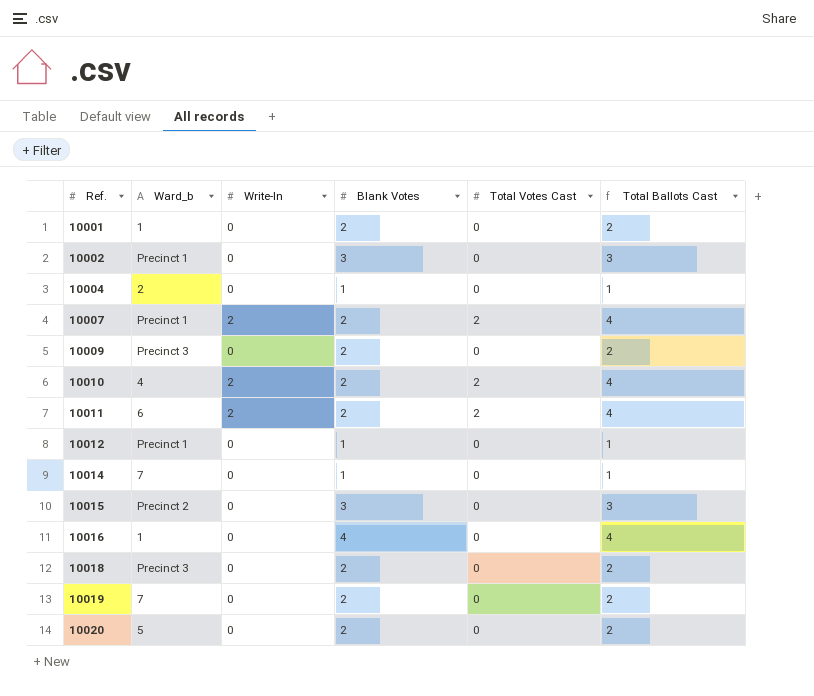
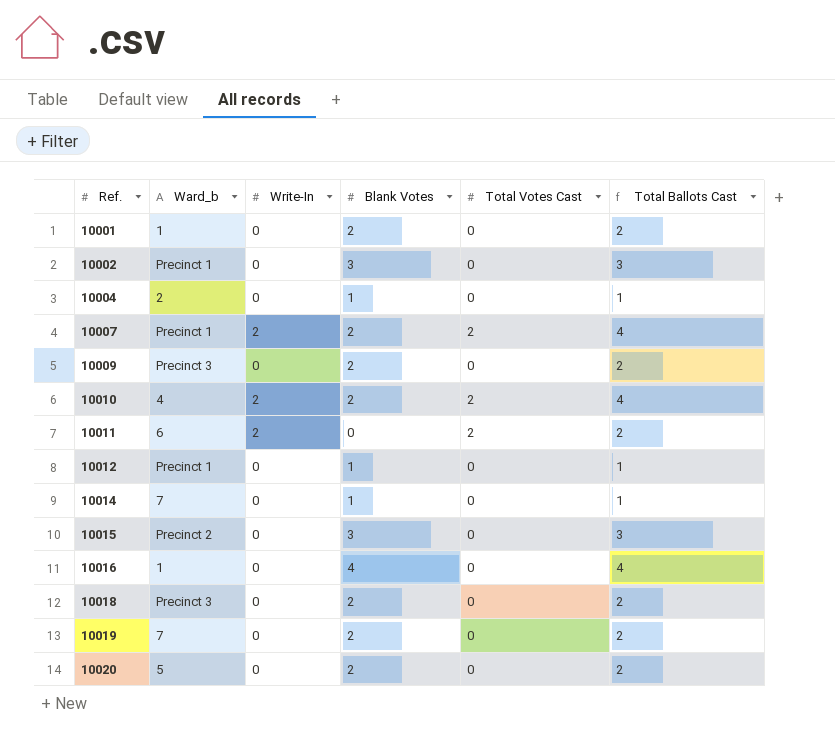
10011 | Blank Votes: 2 -> 0
10011 | Total Ballots Cast: 4 -> 2

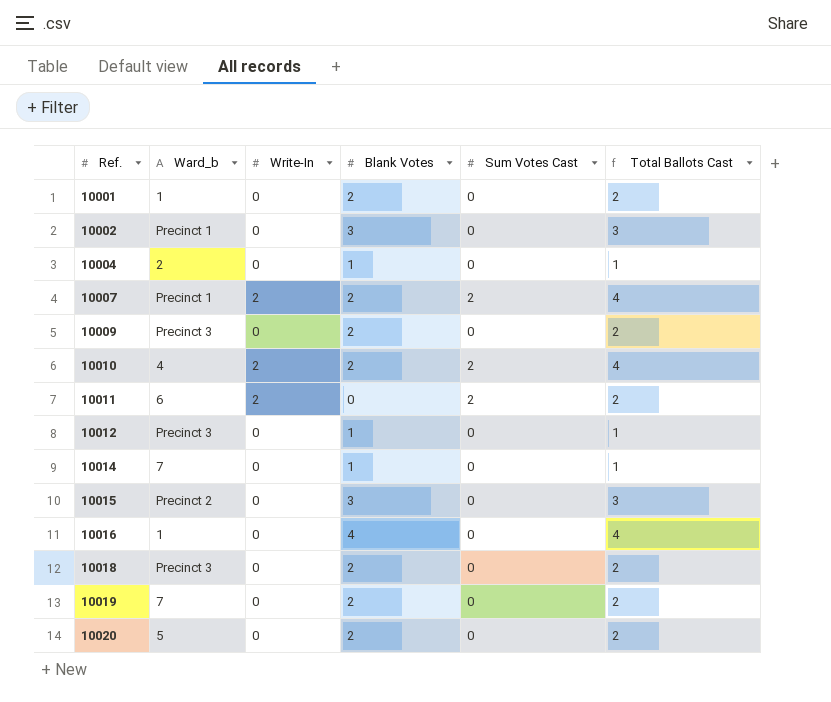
column name: Total Votes Cast -> Sum Votes Cast
10012 | Ward_b: Precinct 1 -> Precinct 3

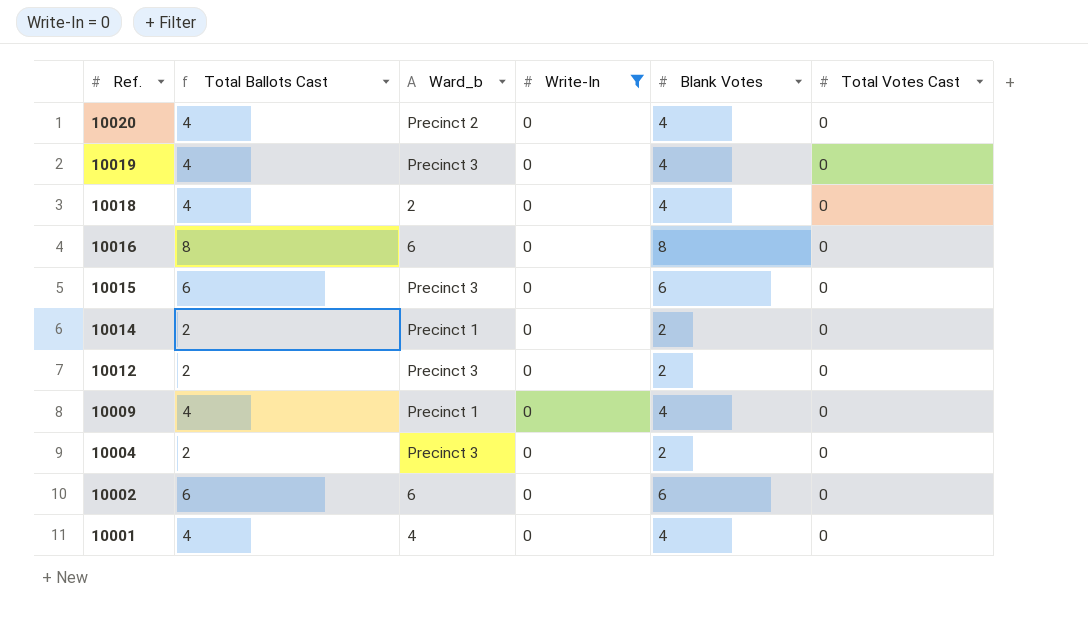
filter: none -> Write-In = 0
row order: Ref. ascending -> Ref. descending
column Total Ballots Cast | position: 6 -> 2
column name: Sum Votes Cast -> Total Votes Cast
10020 | Total Ballots Cast: 2 -> 4
10020 | Ward_b: 5 -> Precinct 2
10020 | Blank Votes: 2 -> 4
10019 | Total Ballots Cast: 2 -> 4
10019 | Ward_b: 7 -> Precinct 3
10019 | Blank Votes: 2 -> 4
10018 | Total Ballots Cast: 2 -> 4
10018 | Ward_b: Precinct 3 -> 2
10018 | Blank Votes: 2 -> 4
10016 | Total Ballots Cast: 4 -> 8
10016 | Ward_b: 1 -> 6
10016 | Blank Votes: 4 -> 8
10015 | Total Ballots Cast: 3 -> 6
10015 | Ward_b: Precinct 2 -> Precinct 3
10015 | Blank Votes: 3 -> 6
10014 | Total Ballots Cast: 1 -> 2
10014 | Ward_b: 7 -> Precinct 1
10014 | Blank Votes: 1 -> 2
10012 | Total Ballots Cast: 1 -> 2
10012 | Blank Votes: 1 -> 2
10009 | Total Ballots Cast: 2 -> 4
10009 | Ward_b: Precinct 3 -> Precinct 1
10009 | Blank Votes: 2 -> 4
10004 | Total Ballots Cast: 1 -> 2
10004 | Ward_b: 2 -> Precinct 3
10004 | Blank Votes: 1 -> 2
10002 | Total Ballots Cast: 3 -> 6
10002 | Ward_b: Precinct 1 -> 6
10002 | Blank Votes: 3 -> 6
10001 | Total Ballots Cast: 2 -> 4
10001 | Ward_b: 1 -> 4
10001 | Blank Votes: 2 -> 4

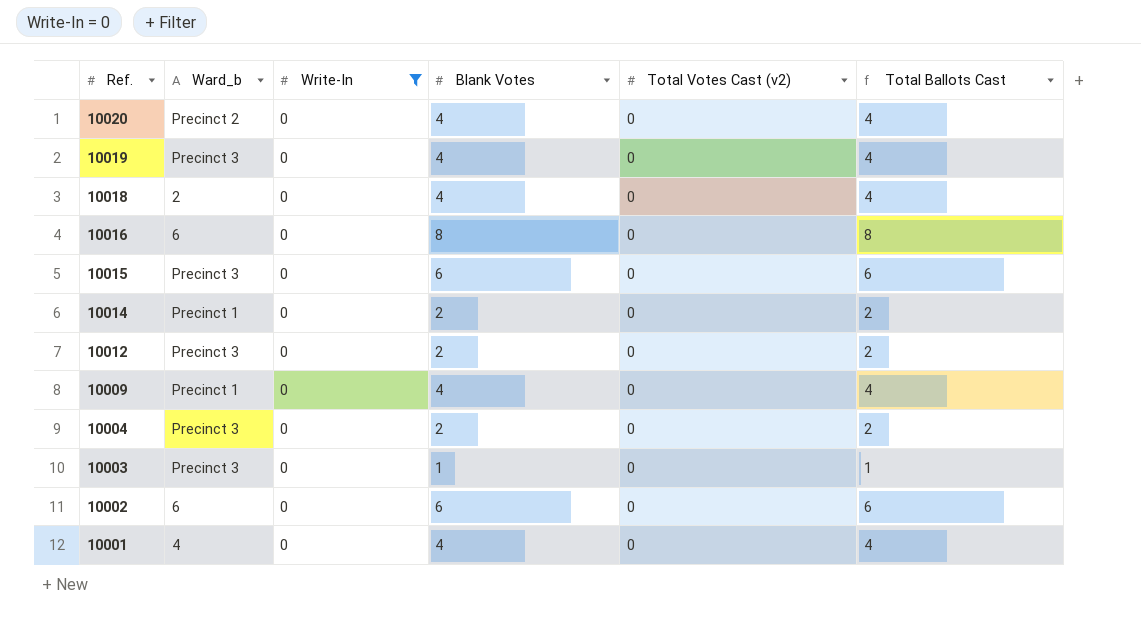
column name: Total Votes Cast -> Total Votes Cast (v2)
column Total Ballots Cast | position: 2 -> 6
row 10003: none -> Precinct 3 | 0 | 1 | 0 | 1

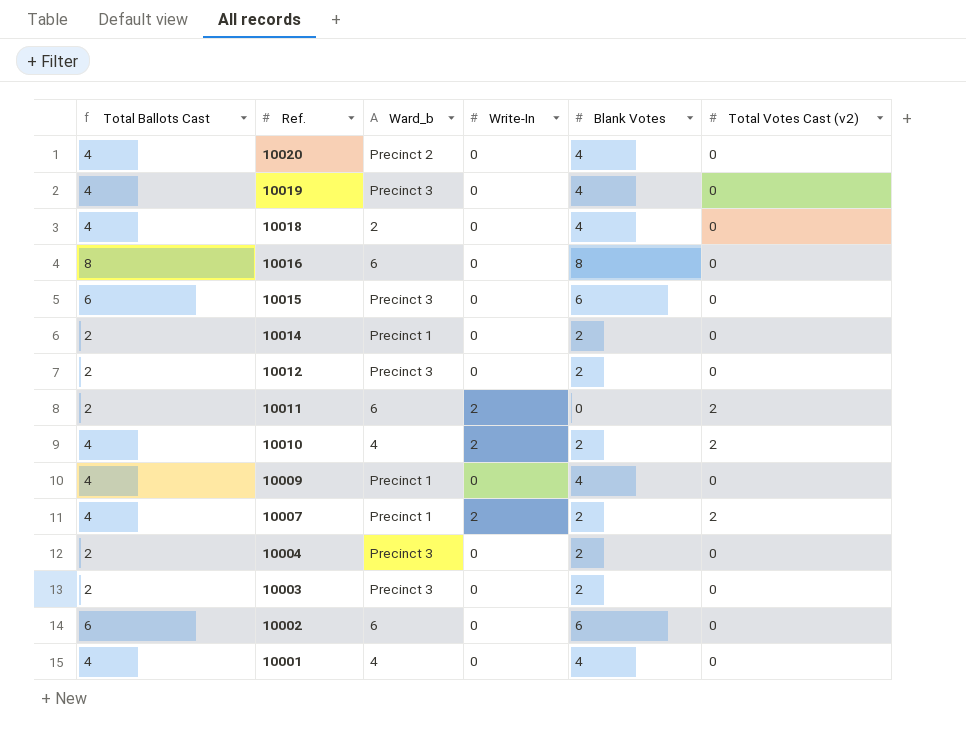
filter: Write-In = 0 -> none
column Total Ballots Cast | position: 6 -> 1
10003 | Total Ballots Cast: 1 -> 2
10003 | Blank Votes: 1 -> 2

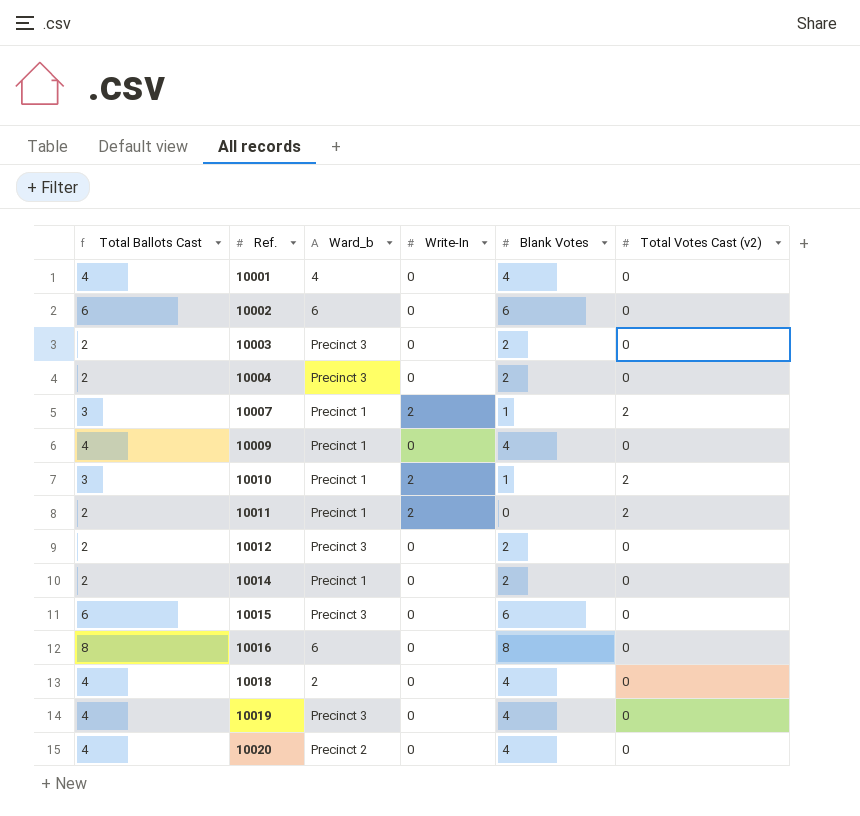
row order: Ref. descending -> Ref. ascending
10007 | Total Ballots Cast: 4 -> 3
10007 | Blank Votes: 2 -> 1
10010 | Total Ballots Cast: 4 -> 3
10010 | Ward_b: 4 -> Precinct 1
10010 | Blank Votes: 2 -> 1
10011 | Ward_b: 6 -> Precinct 1

